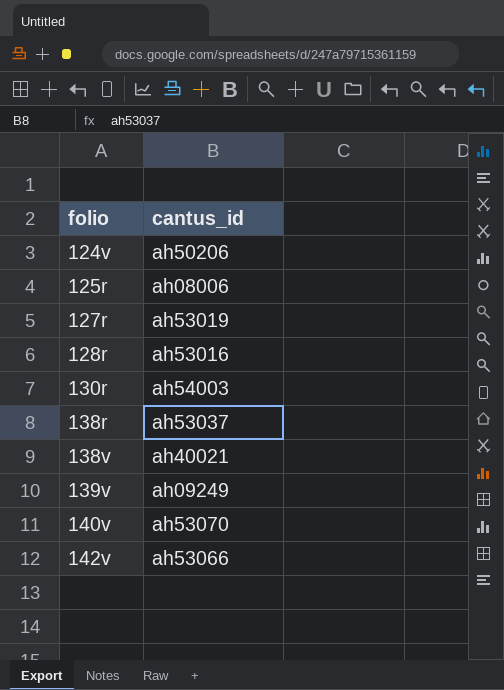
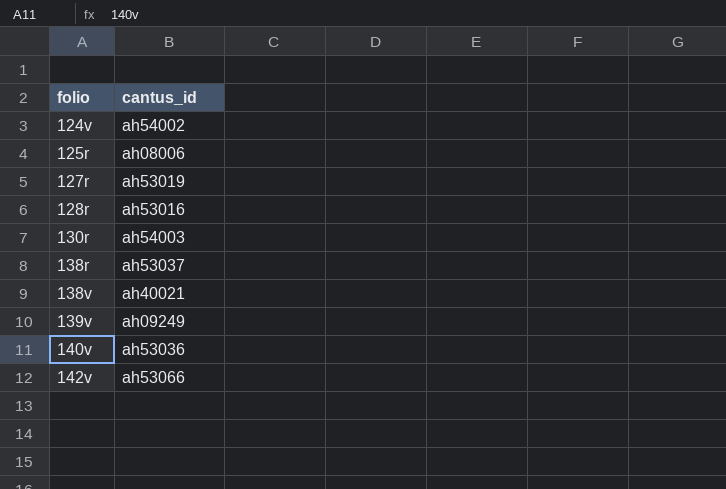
124v | cantus_id: ah50206 -> ah54002
140v | cantus_id: ah53070 -> ah53036

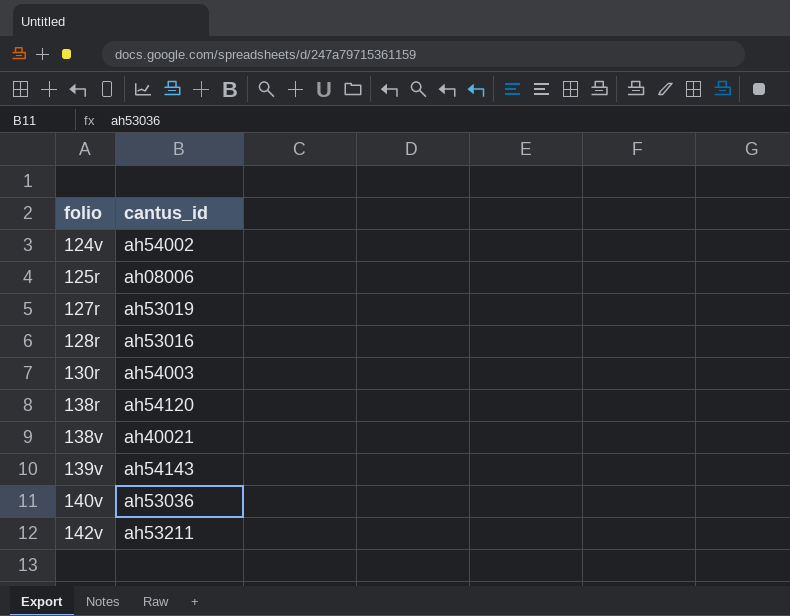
138r | cantus_id: ah53037 -> ah54120
139v | cantus_id: ah09249 -> ah54143
142v | cantus_id: ah53066 -> ah53211

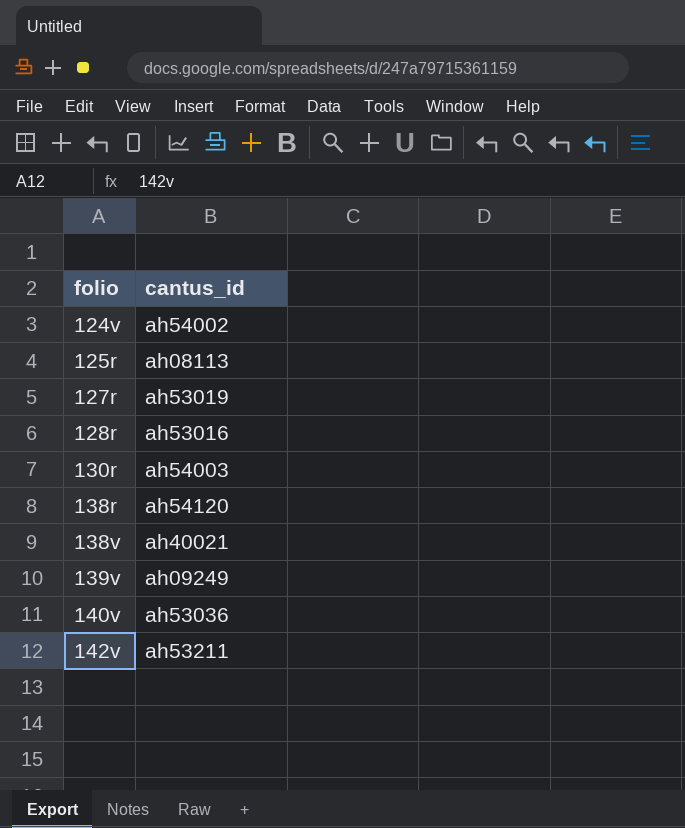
125r | cantus_id: ah08006 -> ah08113
139v | cantus_id: ah54143 -> ah09249

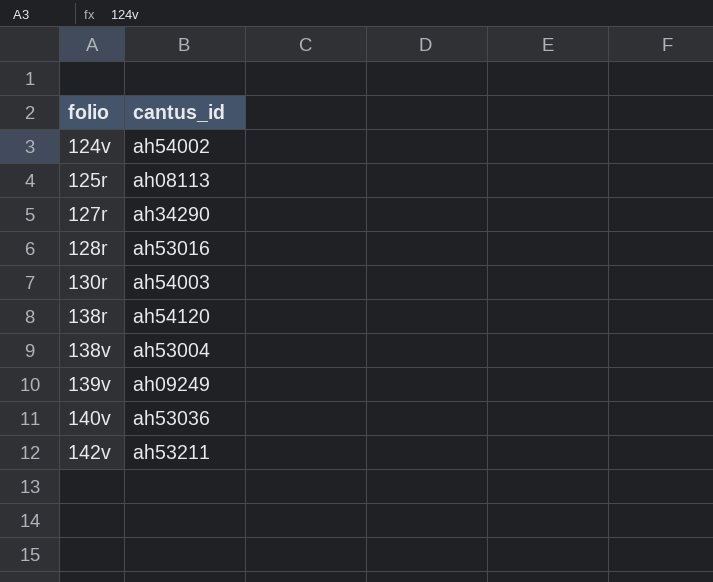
127r | cantus_id: ah53019 -> ah34290
138v | cantus_id: ah40021 -> ah53004

